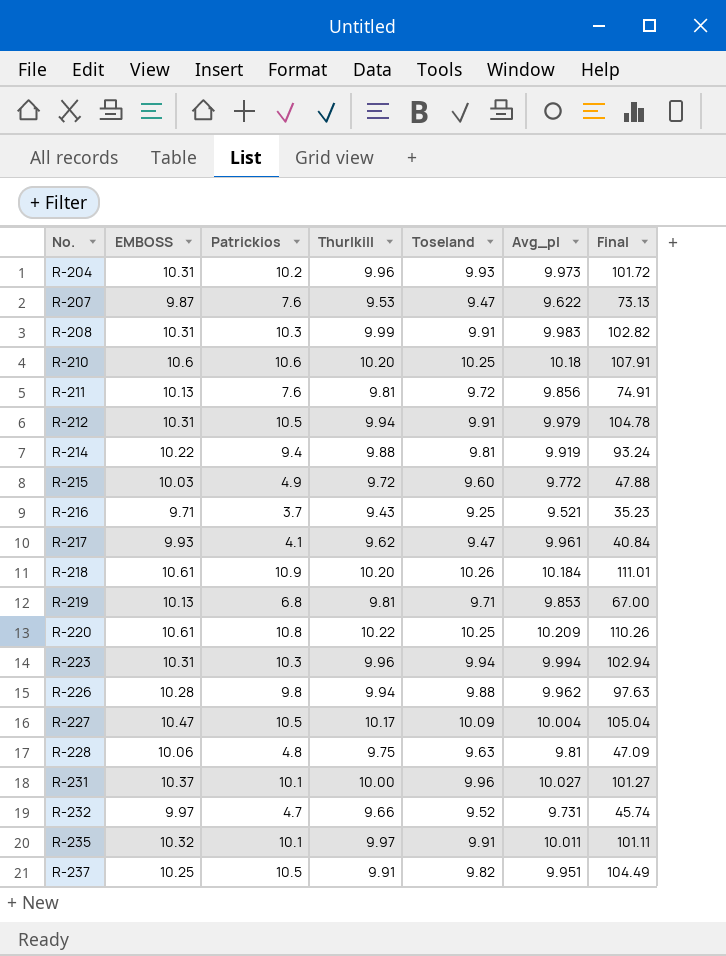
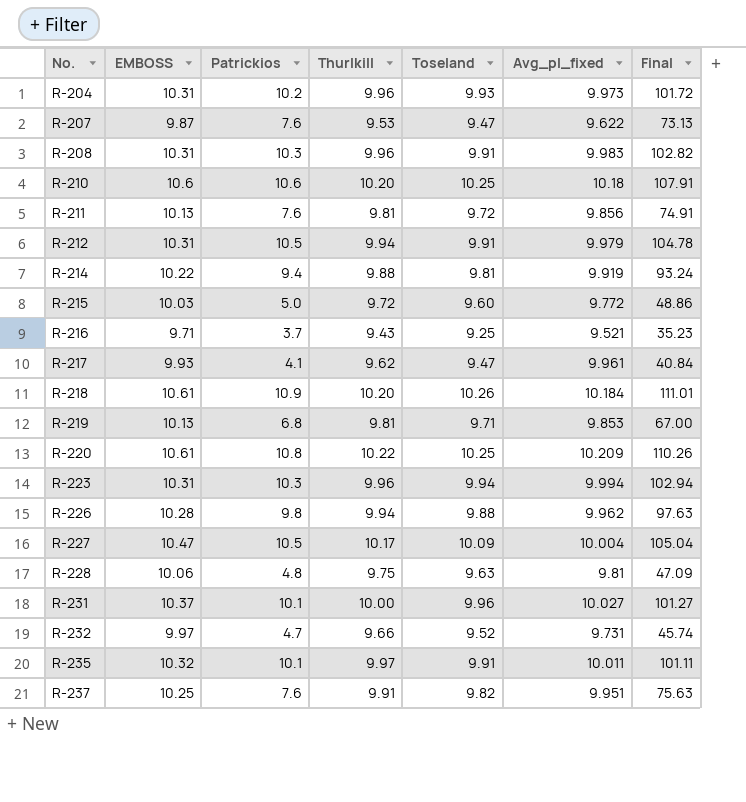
column name: Avg_pI -> Avg_pI_fixed
R-208 | Thurlkill: 9.99 -> 9.96
R-215 | Patrickios: 4.9 -> 5.0
R-215 | Final: 47.88 -> 48.86
R-237 | Patrickios: 10.5 -> 7.6
R-237 | Final: 104.49 -> 75.63

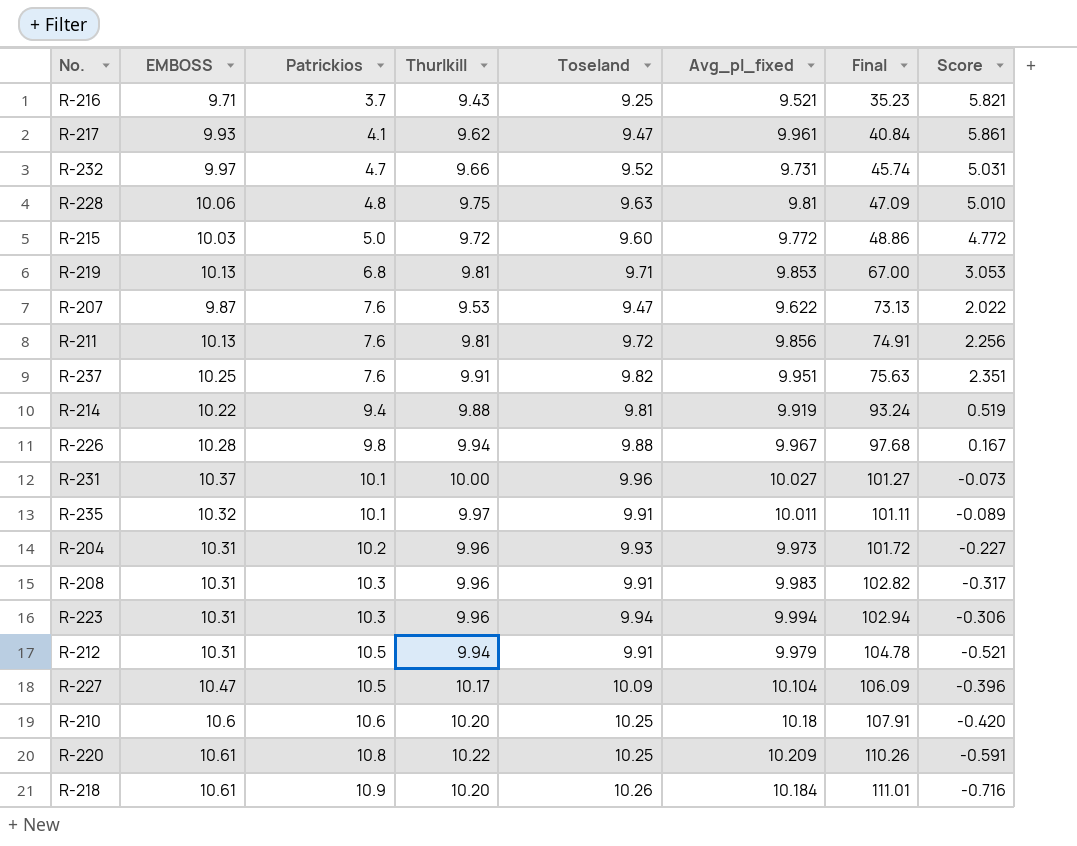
row order: No. ascending -> Patrickios ascending
column Score | formula: none -> [Avg_pI_fixed] - [Patrickios]
R-226 | Avg_pI_fixed: 9.962 -> 9.967
R-226 | Final: 97.63 -> 97.68
R-227 | Avg_pI_fixed: 10.004 -> 10.104
R-227 | Final: 105.04 -> 106.09

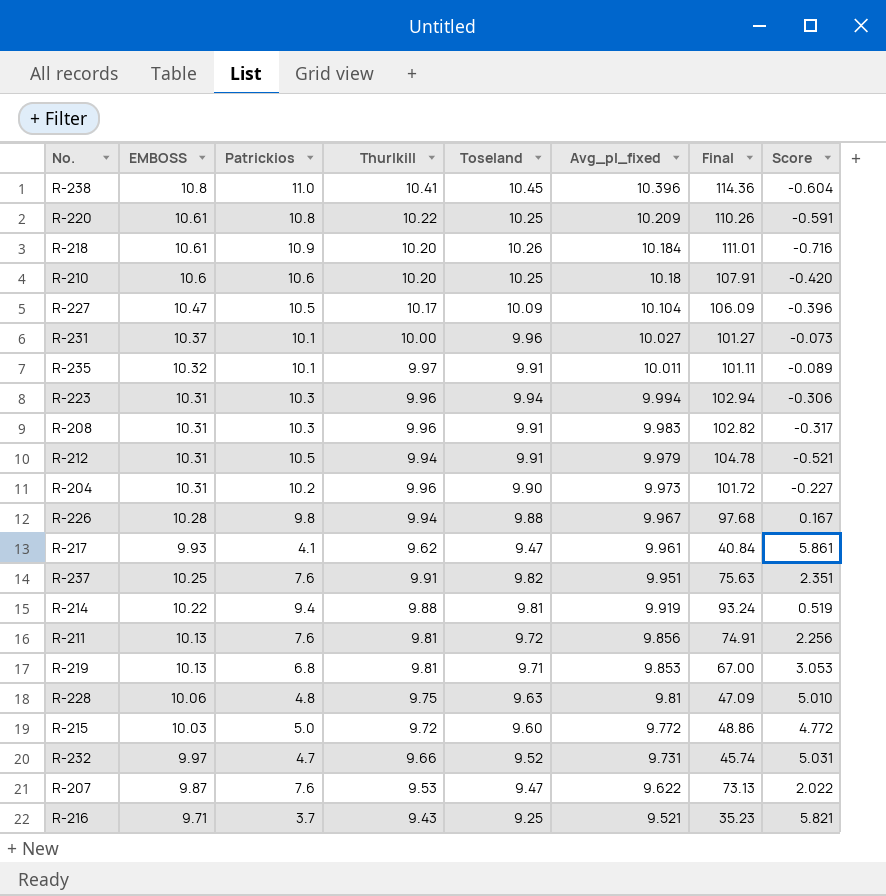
row order: Patrickios ascending -> Avg_pI_fixed descending
row R-238: none -> 10.8 | 11.0 | 10.41 | 10.45 | 10.396 | 114.36 | -0.604
R-204 | Toseland: 9.93 -> 9.90

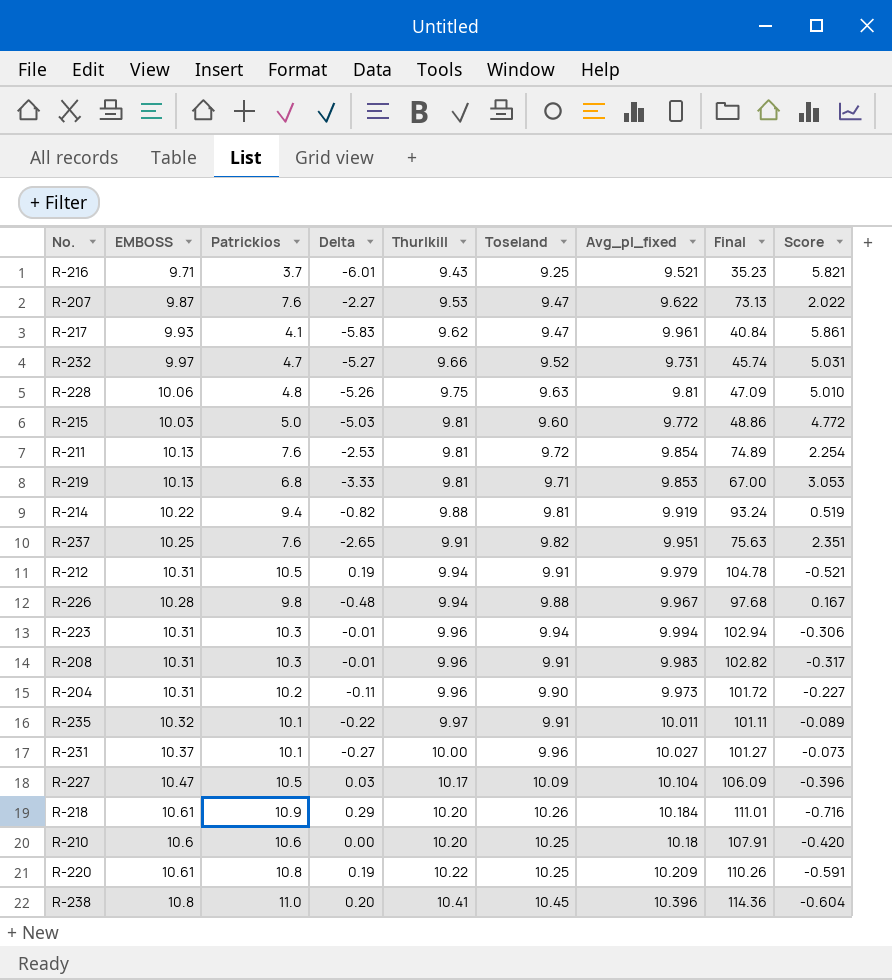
row order: Avg_pI_fixed descending -> Thurlkill ascending
column Delta | formula: none -> [Patrickios] - [EMBOSS]
R-215 | Thurlkill: 9.72 -> 9.81
R-211 | Avg_pI_fixed: 9.856 -> 9.854
R-211 | Final: 74.91 -> 74.89
R-211 | Score: 2.256 -> 2.254

